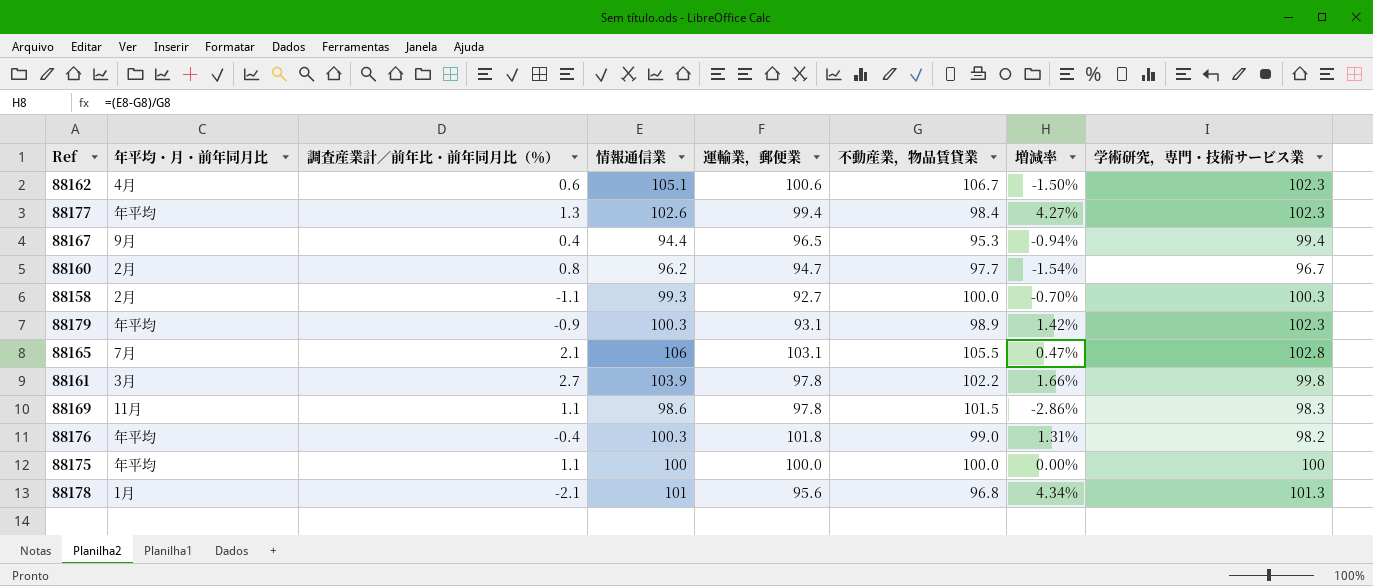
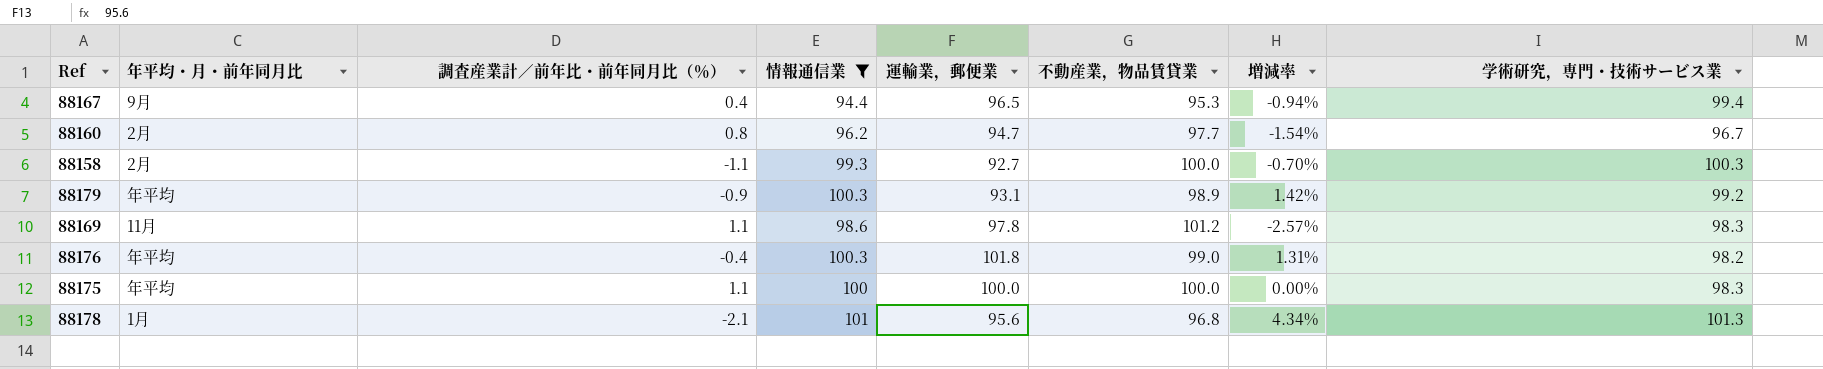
filter: none -> 情報通信業 <= 101
88179 | 学術研究，専門・技術サービス業: 102.3 -> 99.2
88169 | 不動産業，物品賃貸業: 101.5 -> 101.2
88169 | 増減率: -2.86% -> -2.57%
88175 | 学術研究，専門・技術サービス業: 100 -> 98.3

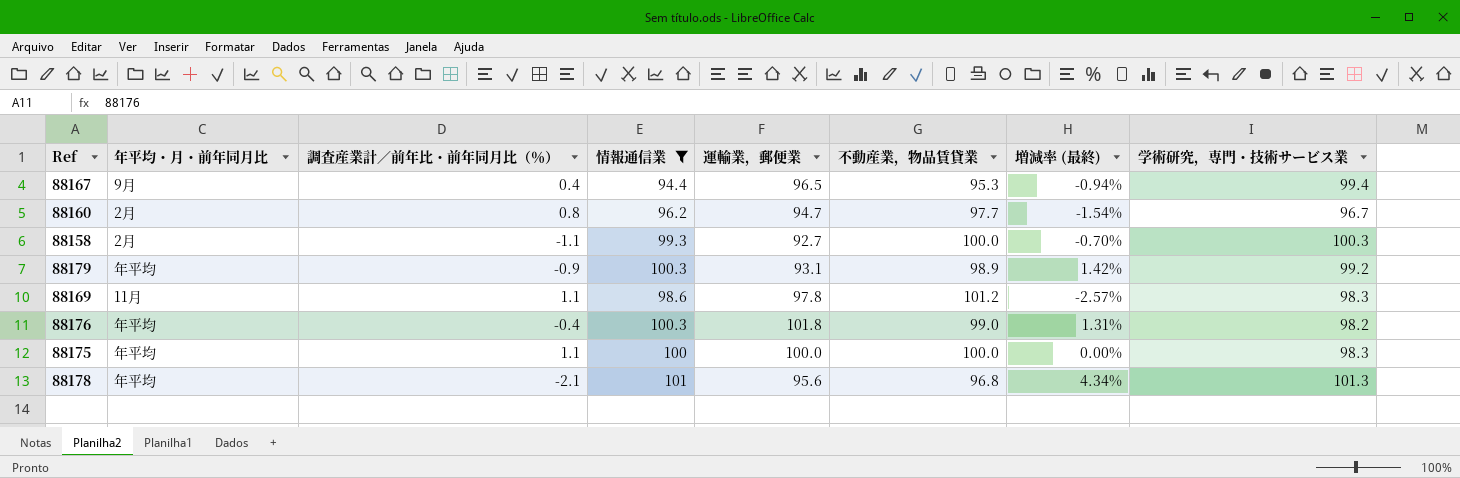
column name: 増減率 -> 増減率 (最終)
88178 | 年平均・月・前年同月比: 1月 -> 年平均

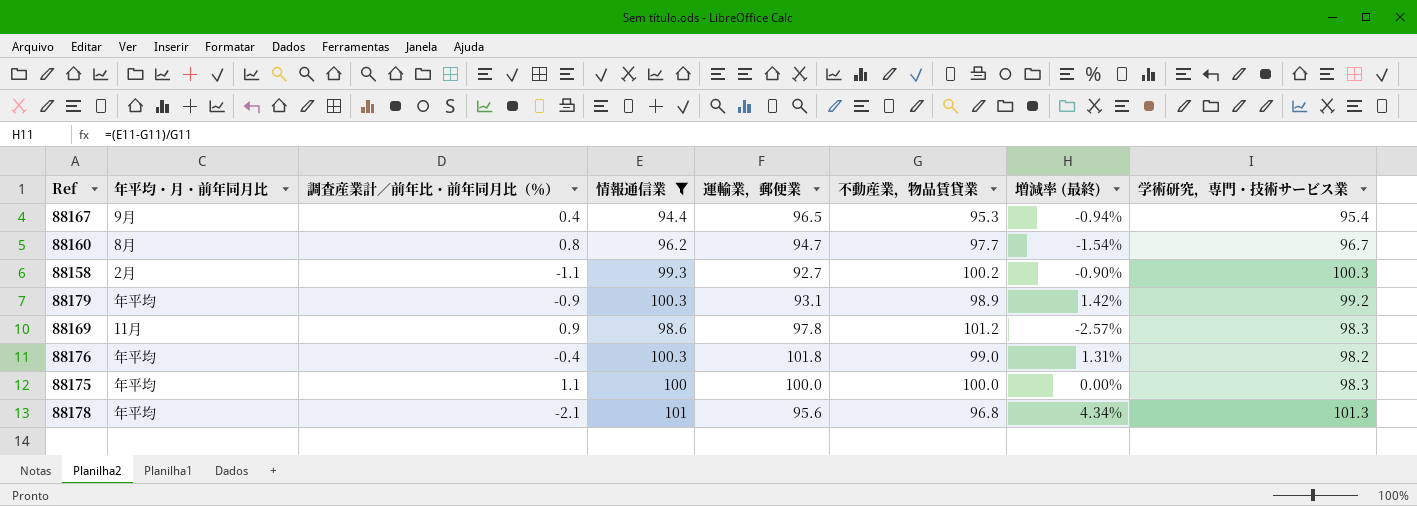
88167 | 学術研究，専門・技術サービス業: 99.4 -> 95.4
88160 | 年平均・月・前年同月比: 2月 -> 8月
88158 | 不動産業，物品賃貸業: 100.0 -> 100.2
88158 | 増減率 (最終): -0.70% -> -0.90%
88169 | 調査産業計／前年比・前年同月比（％）: 1.1 -> 0.9

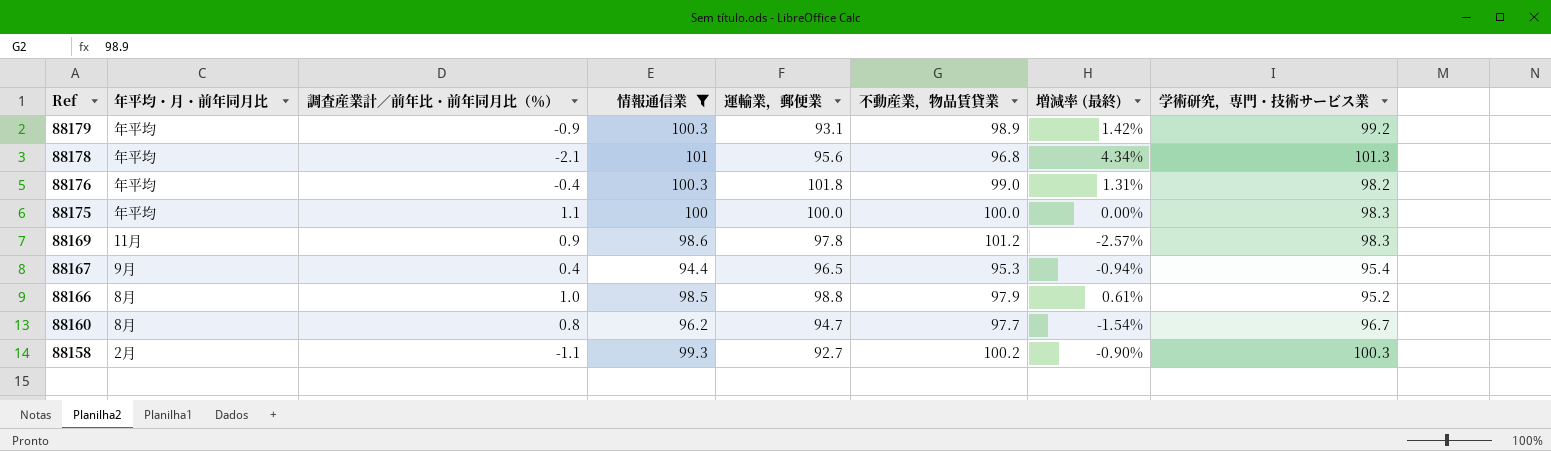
row order: none -> Ref descending
row 88166: none -> 8月 | 1.0 | 98.5 | 98.8 | 97.9 | 0.61% | 95.2

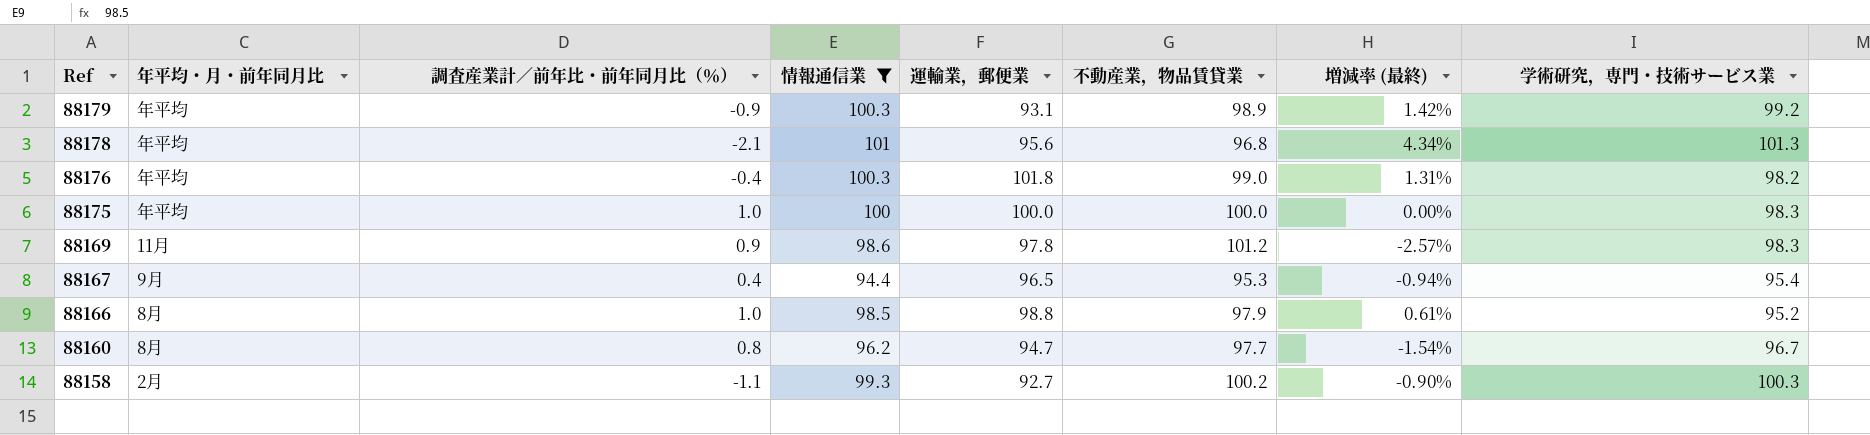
88175 | 調査産業計／前年比・前年同月比（％）: 1.1 -> 1.0

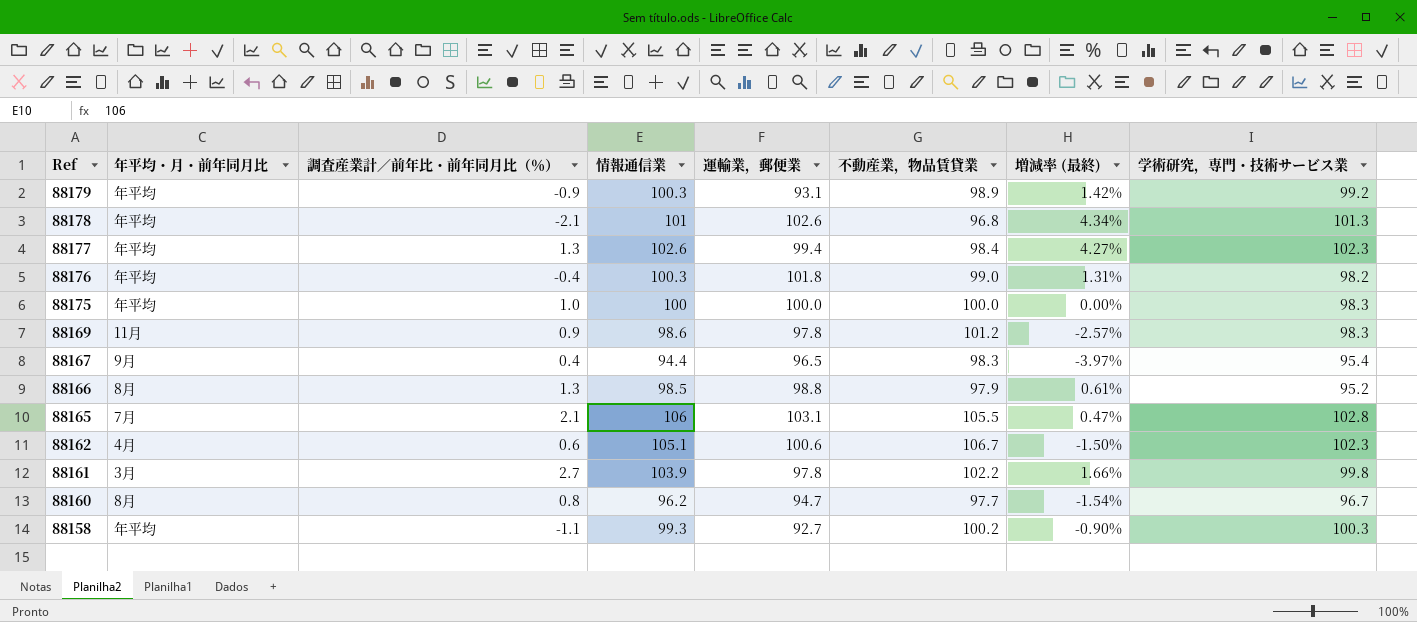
filter: 情報通信業 <= 101 -> none
88178 | 運輸業，郵便業: 95.6 -> 102.6
88167 | 不動産業，物品賃貸業: 95.3 -> 98.3
88167 | 増減率 (最終): -0.94% -> -3.97%
88166 | 調査産業計／前年比・前年同月比（％）: 1.0 -> 1.3
88158 | 年平均・月・前年同月比: 2月 -> 年平均

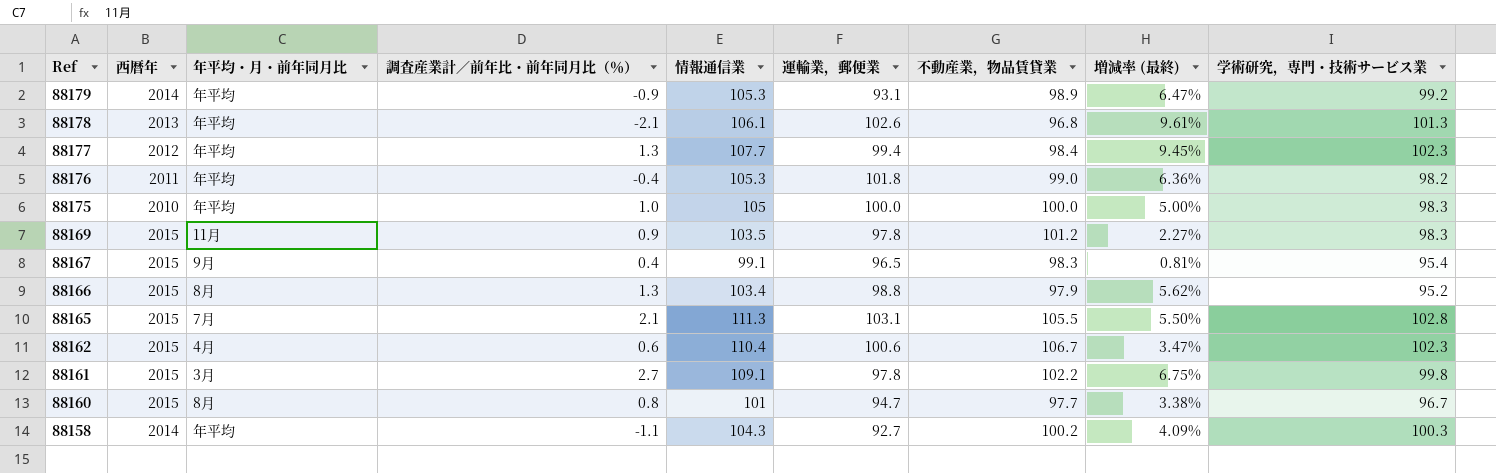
column 西暦年 | position: none -> 2
88179 | 情報通信業: 100.3 -> 105.3
88179 | 増減率 (最終): 1.42% -> 6.47%
88178 | 情報通信業: 101 -> 106.1
88178 | 増減率 (最終): 4.34% -> 9.61%
88177 | 情報通信業: 102.6 -> 107.7
88177 | 増減率 (最終): 4.27% -> 9.45%
88176 | 情報通信業: 100.3 -> 105.3
88176 | 増減率 (最終): 1.31% -> 6.36%
88175 | 情報通信業: 100 -> 105
88175 | 増減率 (最終): 0.00% -> 5.00%
88169 | 情報通信業: 98.6 -> 103.5
88169 | 増減率 (最終): -2.57% -> 2.27%
88167 | 情報通信業: 94.4 -> 99.1
88167 | 増減率 (最終): -3.97% -> 0.81%
88166 | 情報通信業: 98.5 -> 103.4
88166 | 増減率 (最終): 0.61% -> 5.62%
88165 | 情報通信業: 106 -> 111.3
88165 | 増減率 (最終): 0.47% -> 5.50%
88162 | 情報通信業: 105.1 -> 110.4
88162 | 増減率 (最終): -1.50% -> 3.47%
88161 | 情報通信業: 103.9 -> 109.1
88161 | 増減率 (最終): 1.66% -> 6.75%
88160 | 情報通信業: 96.2 -> 101
88160 | 増減率 (最終): -1.54% -> 3.38%
88158 | 情報通信業: 99.3 -> 104.3
88158 | 増減率 (最終): -0.90% -> 4.09%

